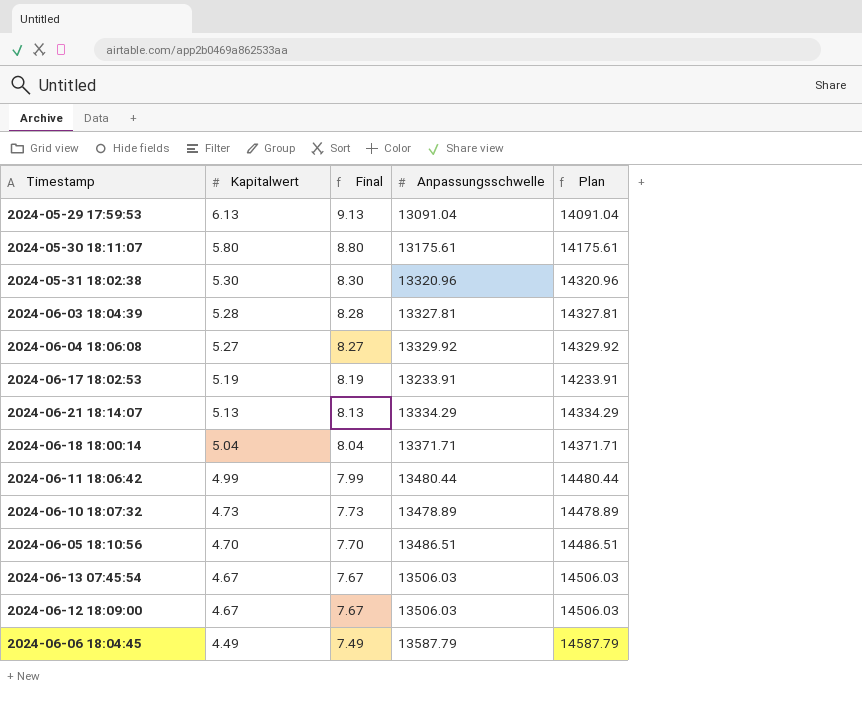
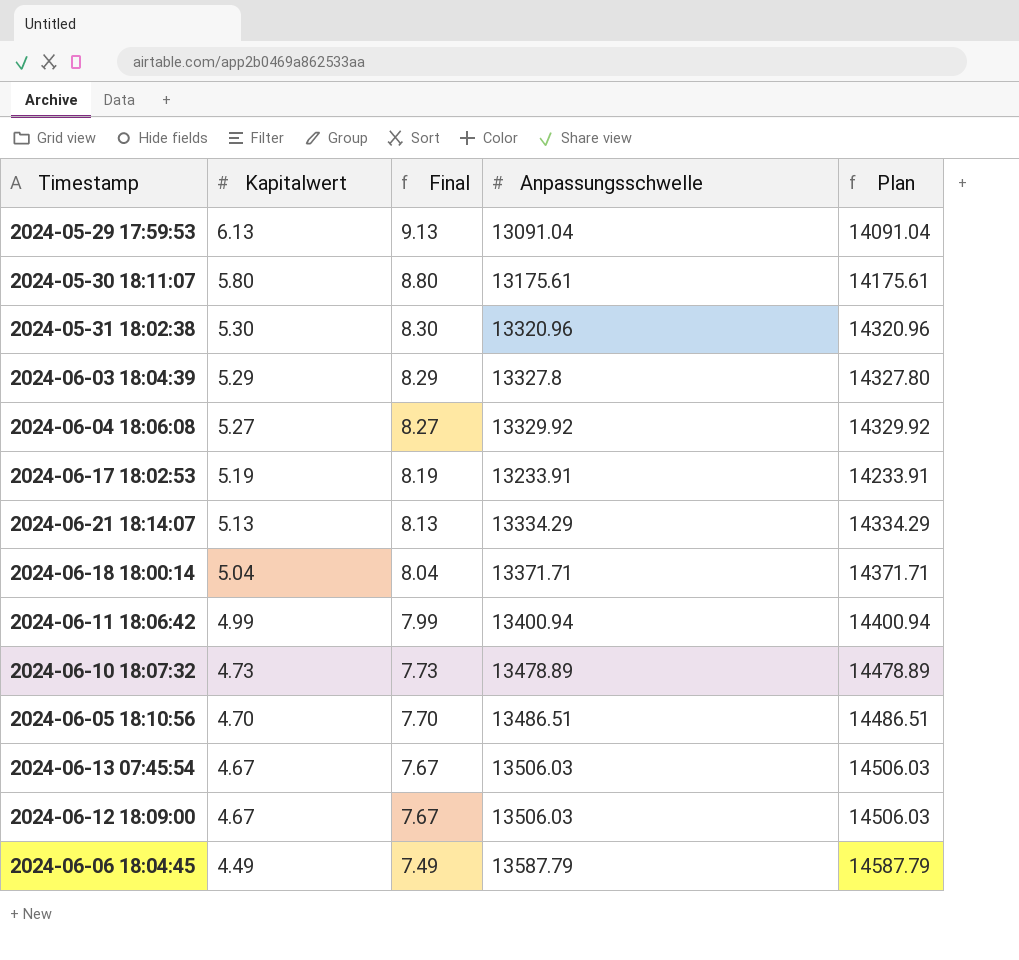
2024-06-03 18:04:39 | Kapitalwert: 5.28 -> 5.29
2024-06-03 18:04:39 | Final: 8.28 -> 8.29
2024-06-03 18:04:39 | Anpassungsschwelle: 13327.81 -> 13327.8
2024-06-03 18:04:39 | Plan: 14327.81 -> 14327.80
2024-06-11 18:06:42 | Anpassungsschwelle: 13480.44 -> 13400.94
2024-06-11 18:06:42 | Plan: 14480.44 -> 14400.94

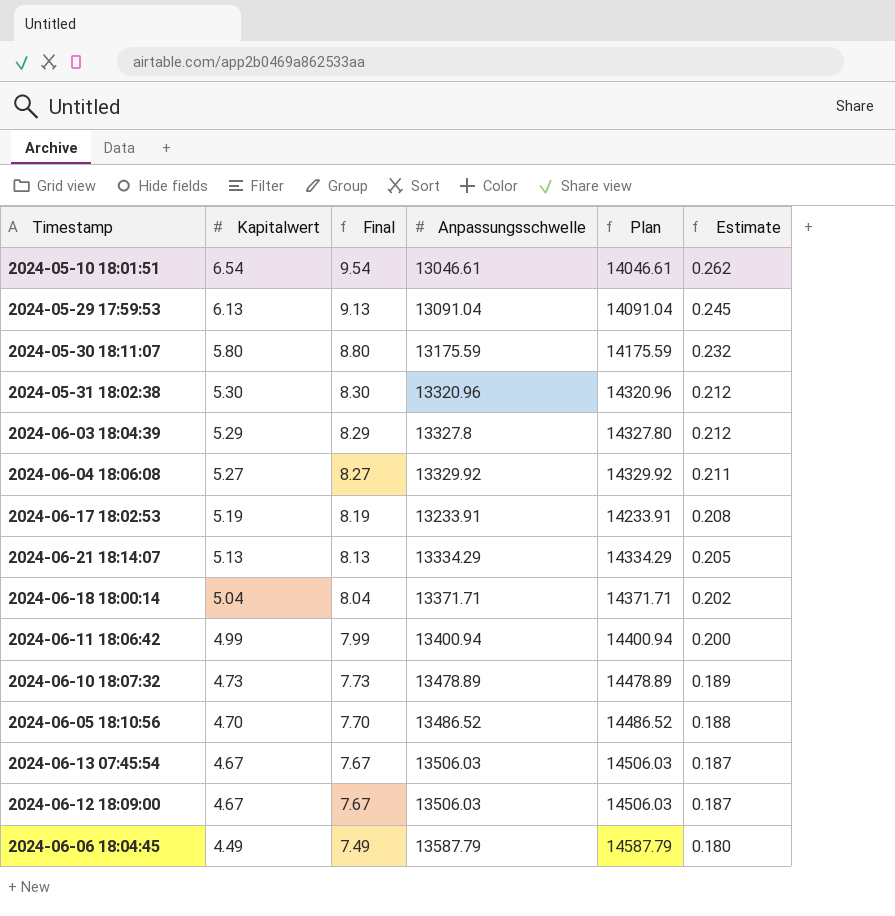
column Estimate | formula: none -> [Kapitalwert] * 0.04
row 2024-05-10 18:01:51: none -> 6.54 | 9.54 | 13046.61 | 14046.61 | 0.262
2024-05-30 18:11:07 | Anpassungsschwelle: 13175.61 -> 13175.59
2024-05-30 18:11:07 | Plan: 14175.61 -> 14175.59
2024-06-05 18:10:56 | Anpassungsschwelle: 13486.51 -> 13486.52
2024-06-05 18:10:56 | Plan: 14486.51 -> 14486.52

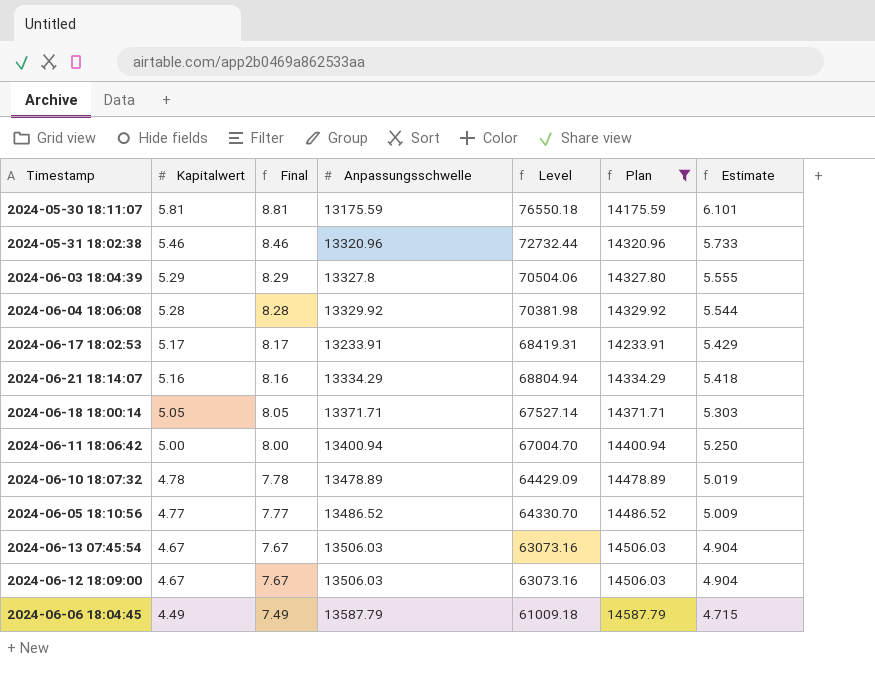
filter: none -> Plan >= 14175.59
column Level | formula: none -> [Kapitalwert] * [Anpassungsschwelle]
column Estimate | formula: [Kapitalwert] * 0.04 -> [Kapitalwert] * 1.05
2024-05-30 18:11:07 | Kapitalwert: 5.80 -> 5.81
2024-05-30 18:11:07 | Final: 8.80 -> 8.81
2024-05-31 18:02:38 | Kapitalwert: 5.30 -> 5.46
2024-05-31 18:02:38 | Final: 8.30 -> 8.46
2024-06-04 18:06:08 | Kapitalwert: 5.27 -> 5.28
2024-06-04 18:06:08 | Final: 8.27 -> 8.28
2024-06-17 18:02:53 | Kapitalwert: 5.19 -> 5.17
2024-06-17 18:02:53 | Final: 8.19 -> 8.17
2024-06-21 18:14:07 | Kapitalwert: 5.13 -> 5.16
2024-06-21 18:14:07 | Final: 8.13 -> 8.16
2024-06-18 18:00:14 | Kapitalwert: 5.04 -> 5.05
2024-06-18 18:00:14 | Final: 8.04 -> 8.05
2024-06-11 18:06:42 | Kapitalwert: 4.99 -> 5.00
2024-06-11 18:06:42 | Final: 7.99 -> 8.00
2024-06-10 18:07:32 | Kapitalwert: 4.73 -> 4.78
2024-06-10 18:07:32 | Final: 7.73 -> 7.78
2024-06-05 18:10:56 | Kapitalwert: 4.70 -> 4.77
2024-06-05 18:10:56 | Final: 7.70 -> 7.77

